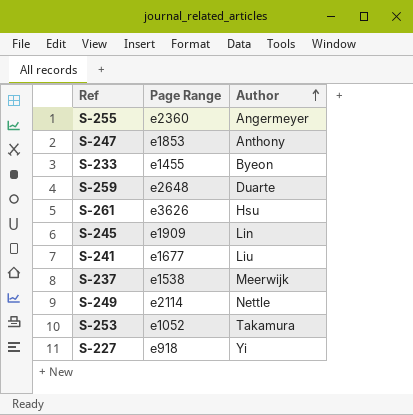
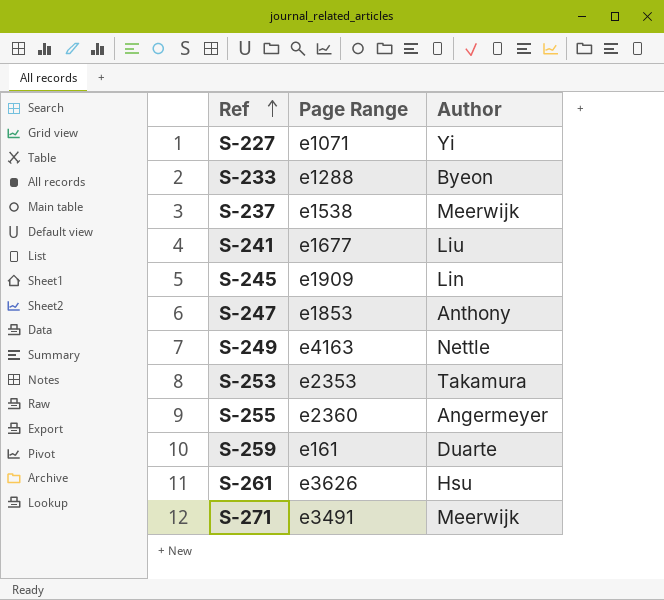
row order: Author ascending -> Ref ascending
S-227 | Page Range: e918 -> e1071
S-233 | Page Range: e1455 -> e1288
S-249 | Page Range: e2114 -> e4163
S-253 | Page Range: e1052 -> e2353
S-259 | Page Range: e2648 -> e161
row S-271: none -> e3491 | Meerwijk

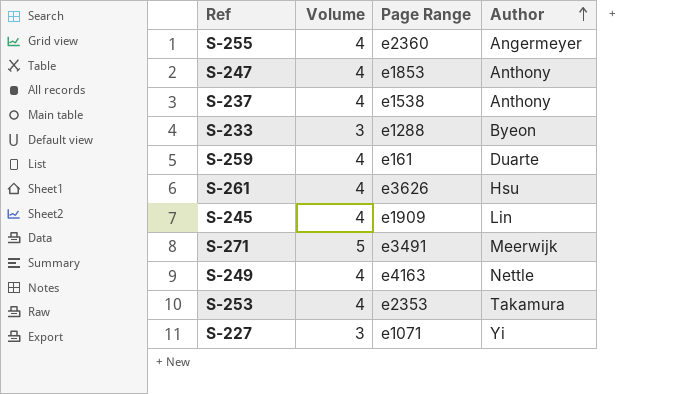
row order: Ref ascending -> Author ascending
column Volume | position: none -> 2
row S-241: e1677 | Liu -> none
S-237 | Author: Meerwijk -> Anthony

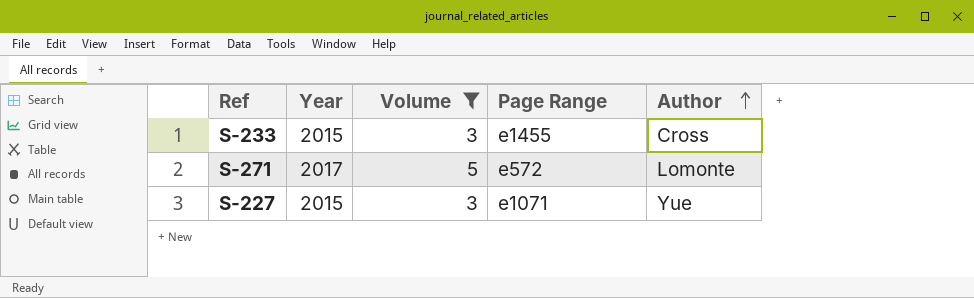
filter: none -> Volume != 4
column Year | position: none -> 2
S-233 | Page Range: e1288 -> e1455
S-233 | Author: Byeon -> Cross
S-271 | Page Range: e3491 -> e572
S-271 | Author: Meerwijk -> Lomonte
S-227 | Author: Yi -> Yue

